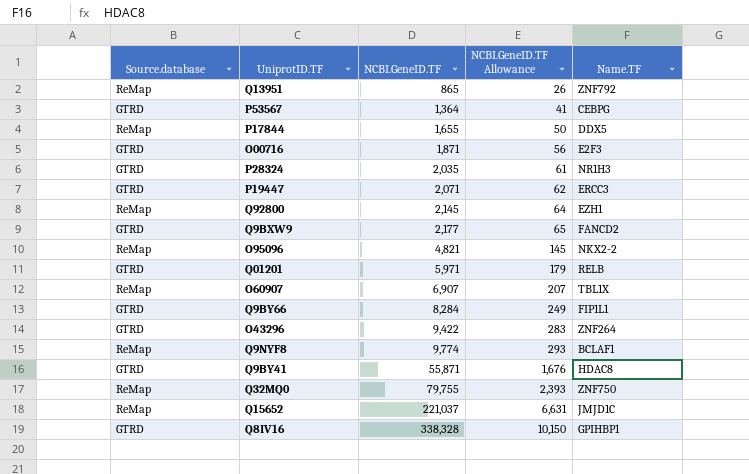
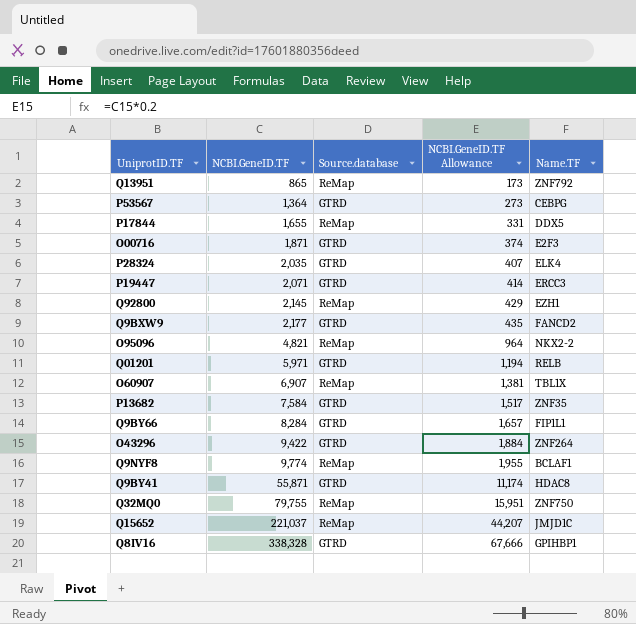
column Source.database | position: 1 -> 3
column NCBI.GeneID.TF Allowance | formula: [NCBI.GeneID.TF] * 0.03 -> [NCBI.GeneID.TF] * 0.2
P28324 | Name.TF: NR1H3 -> ELK4
row P13682: none -> 7,584 | GTRD | 1,517 | ZNF35

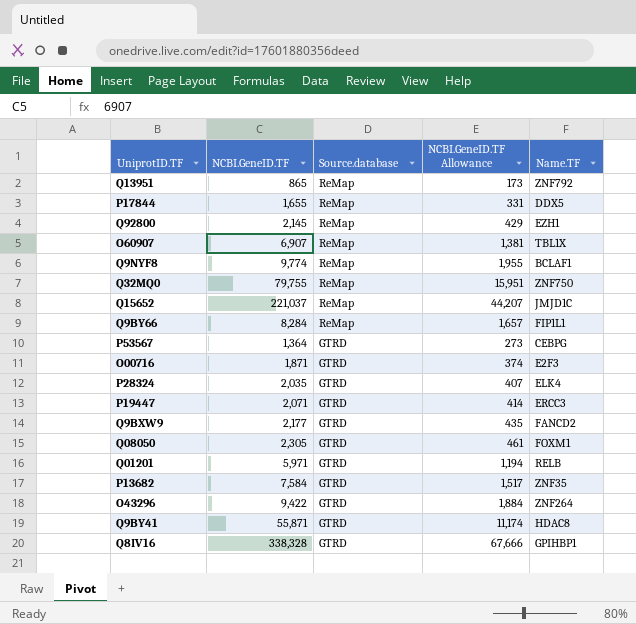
row order: NCBI.GeneID.TF ascending -> Source.database descending
row O95096: 4,821 | ReMap | 964 | NKX2-2 -> none
Q9BY66 | Source.database: GTRD -> ReMap
row Q08050: none -> 2,305 | GTRD | 461 | FOXM1

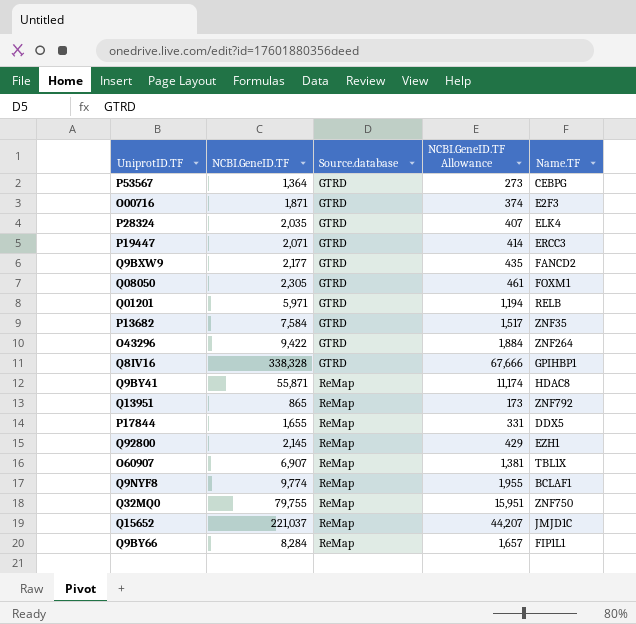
row order: Source.database descending -> Source.database ascending
Q9BY41 | Source.database: GTRD -> ReMap

